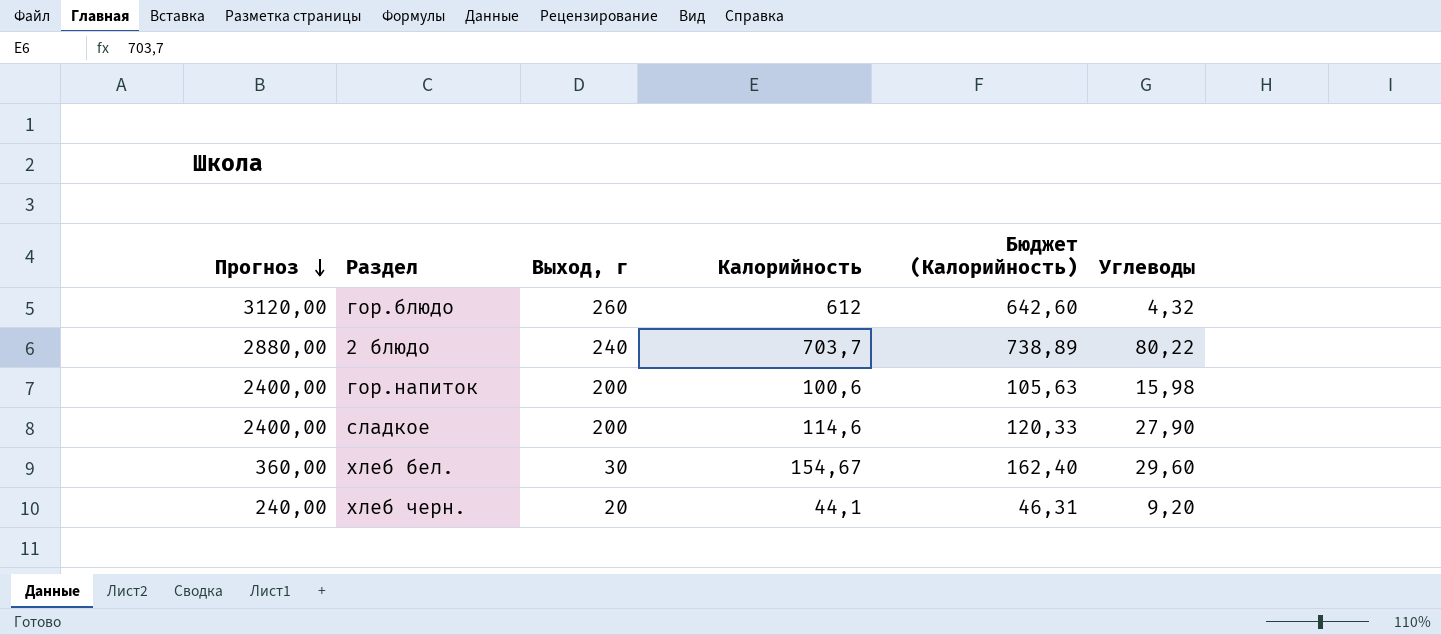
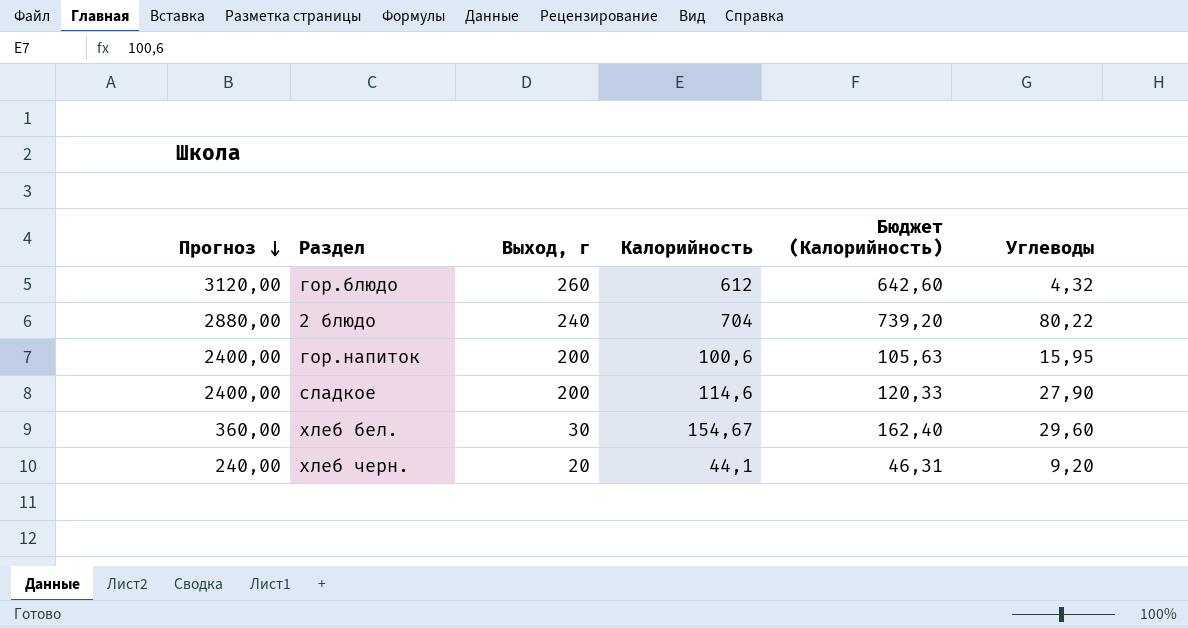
2 блюдо | Калорийность: 703,7 -> 704
2 блюдо | Бюджет (Калорийность): 738,89 -> 739,20
гор.напиток | Углеводы: 15,98 -> 15,95

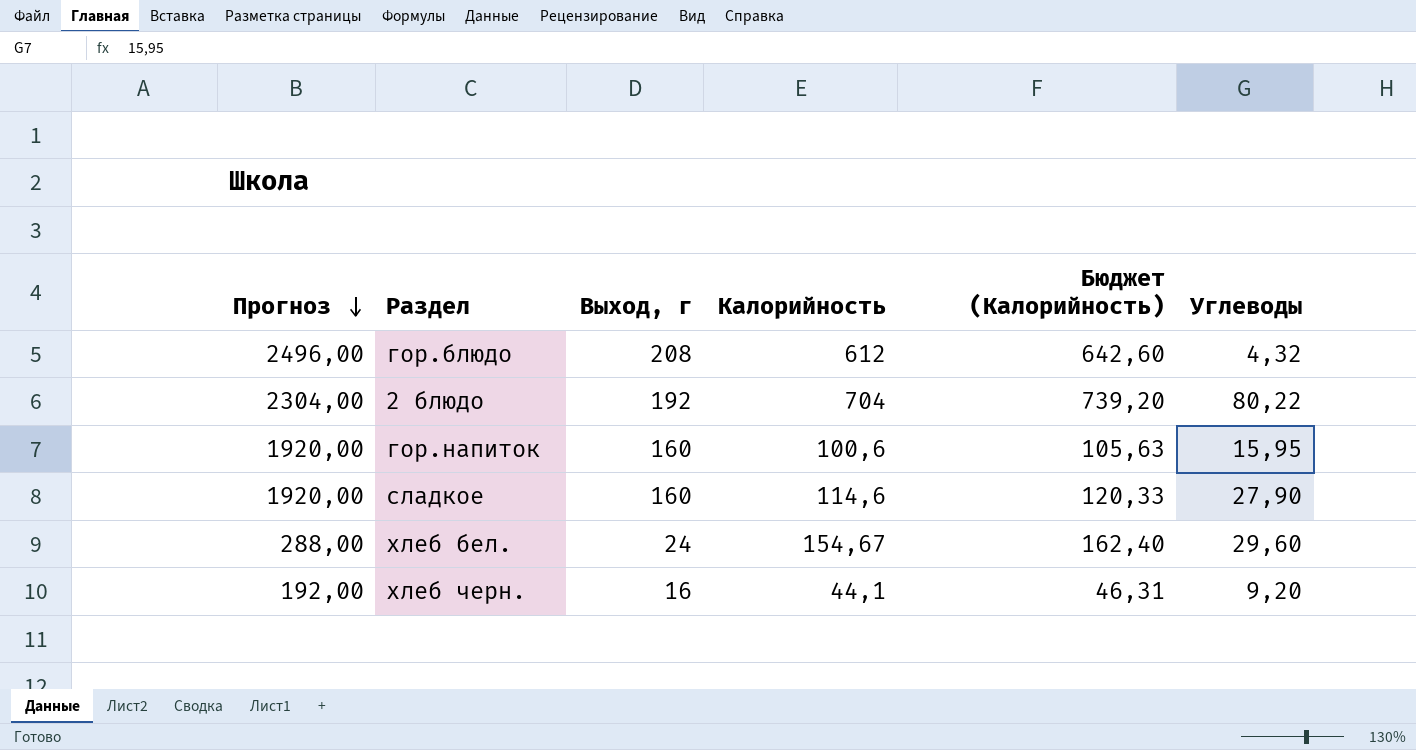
гор.блюдо | Прогноз: 3120,00 -> 2496,00
гор.блюдо | Выход, г: 260 -> 208
2 блюдо | Прогноз: 2880,00 -> 2304,00
2 блюдо | Выход, г: 240 -> 192
гор.напиток | Прогноз: 2400,00 -> 1920,00
гор.напиток | Выход, г: 200 -> 160
сладкое | Прогноз: 2400,00 -> 1920,00
сладкое | Выход, г: 200 -> 160
хлеб бел. | Прогноз: 360,00 -> 288,00
хлеб бел. | Выход, г: 30 -> 24
хлеб черн. | Прогноз: 240,00 -> 192,00
хлеб черн. | Выход, г: 20 -> 16

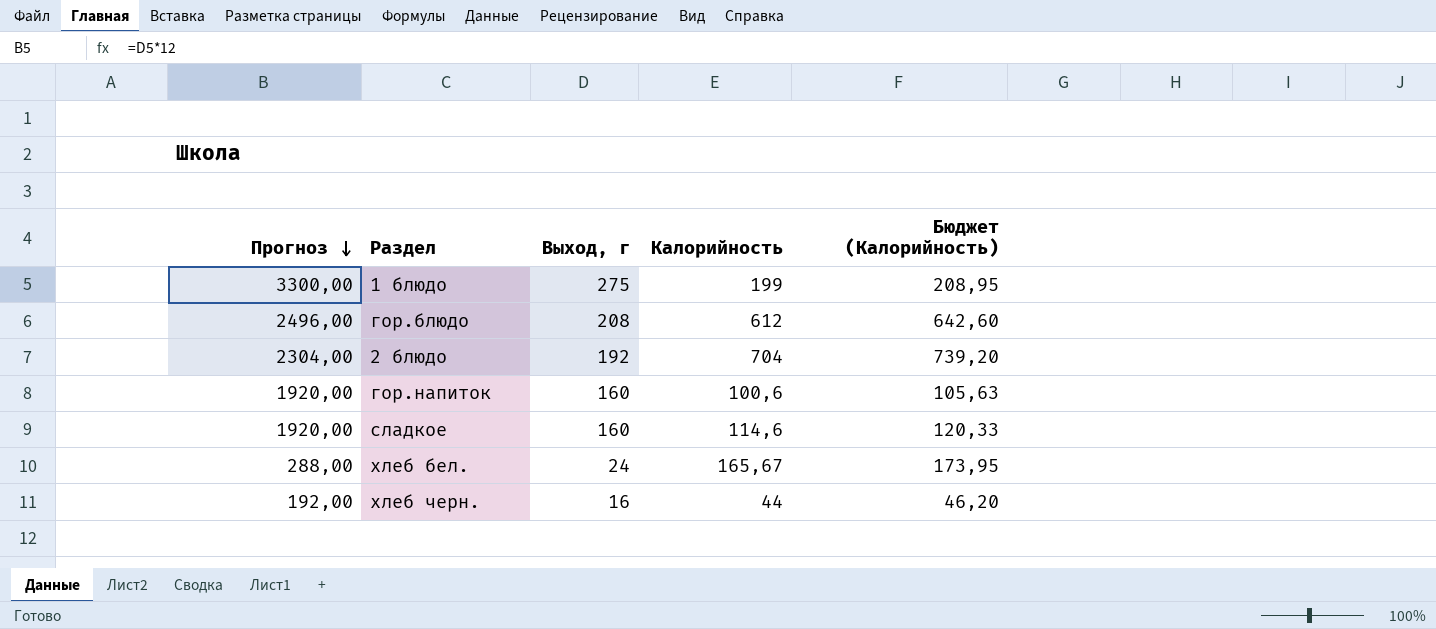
column Углеводы | position: 6 -> none
row 1 блюдо: none -> 3300,00 | 275 | 199 | 208,95
хлеб бел. | Калорийность: 154,67 -> 165,67
хлеб бел. | Бюджет (Калорийность): 162,40 -> 173,95
хлеб черн. | Калорийность: 44,1 -> 44
хлеб черн. | Бюджет (Калорийность): 46,31 -> 46,20

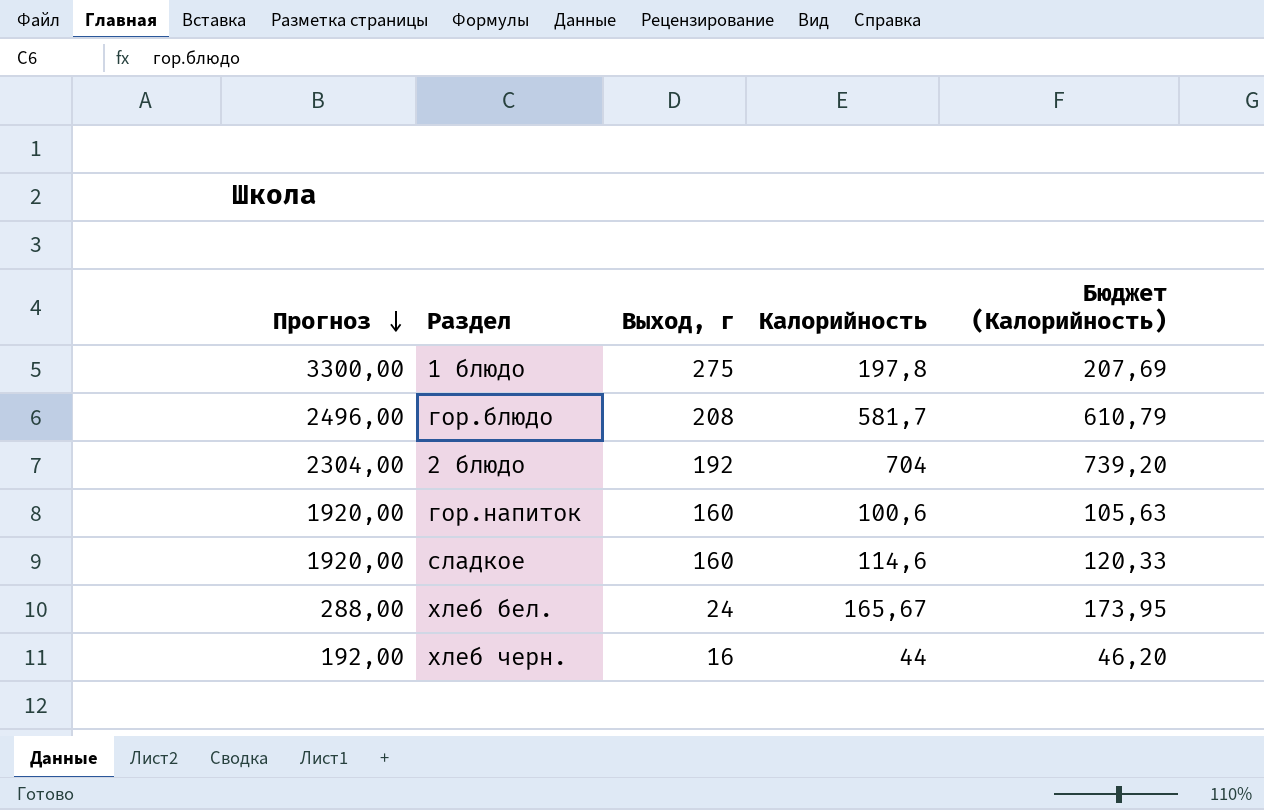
1 блюдо | Калорийность: 199 -> 197,8
1 блюдо | Бюджет (Калорийность): 208,95 -> 207,69
гор.блюдо | Калорийность: 612 -> 581,7
гор.блюдо | Бюджет (Калорийность): 642,60 -> 610,79

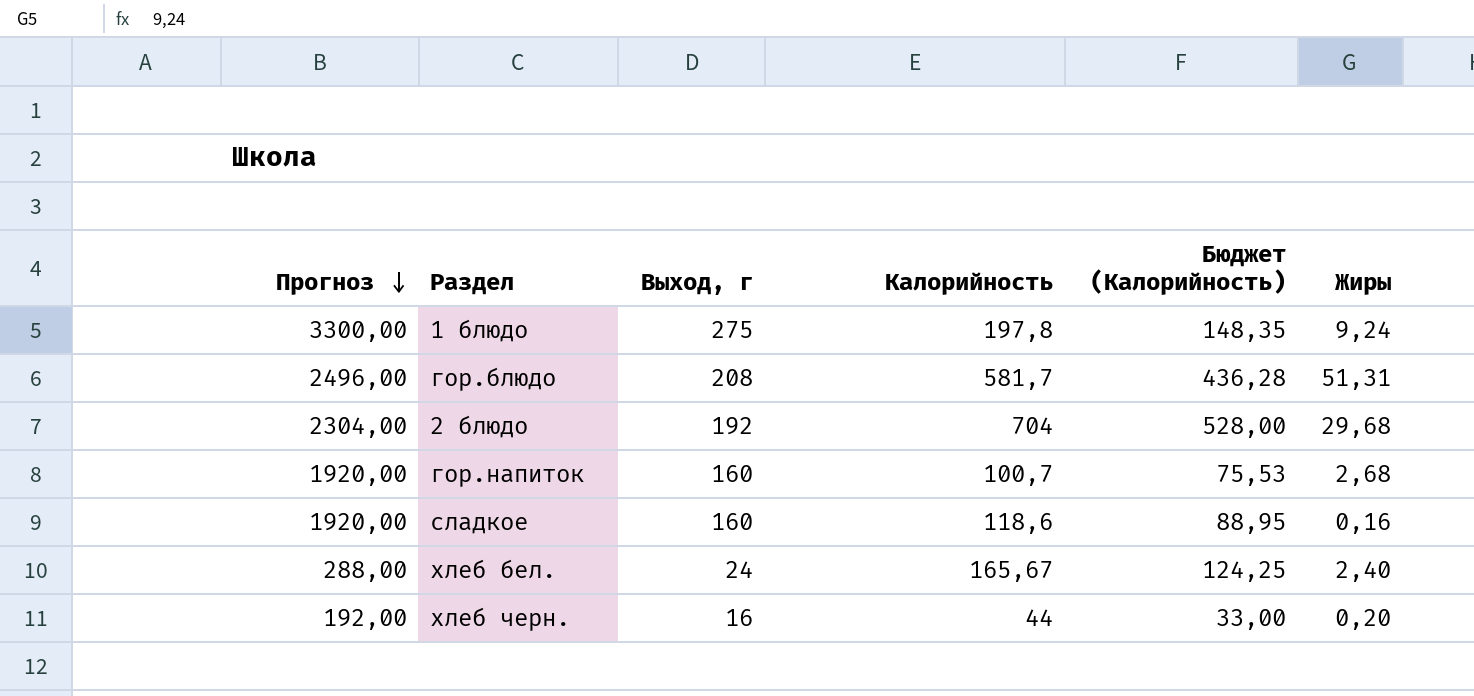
column Бюджет (Калорийность) | formula: [Калорийность] * 1,05 -> [Калорийность] * 0,75
column Жиры | position: none -> 6
гор.напиток | Калорийность: 100,6 -> 100,7
сладкое | Калорийность: 114,6 -> 118,6

